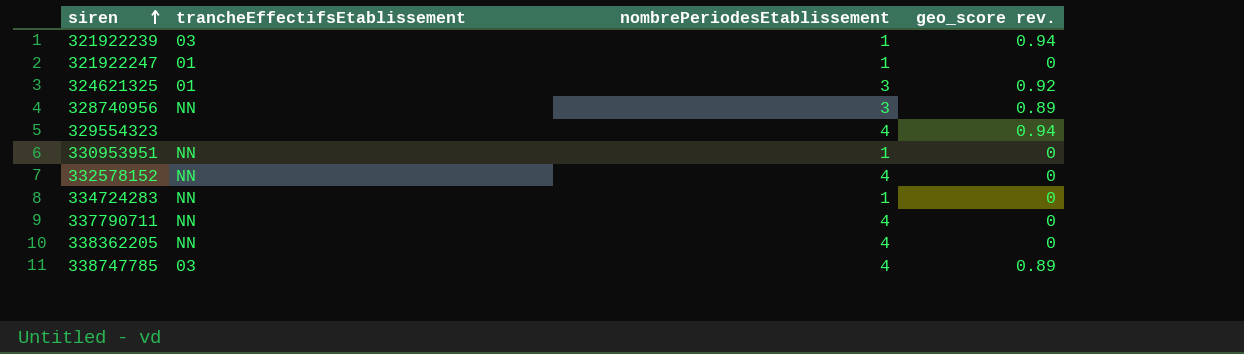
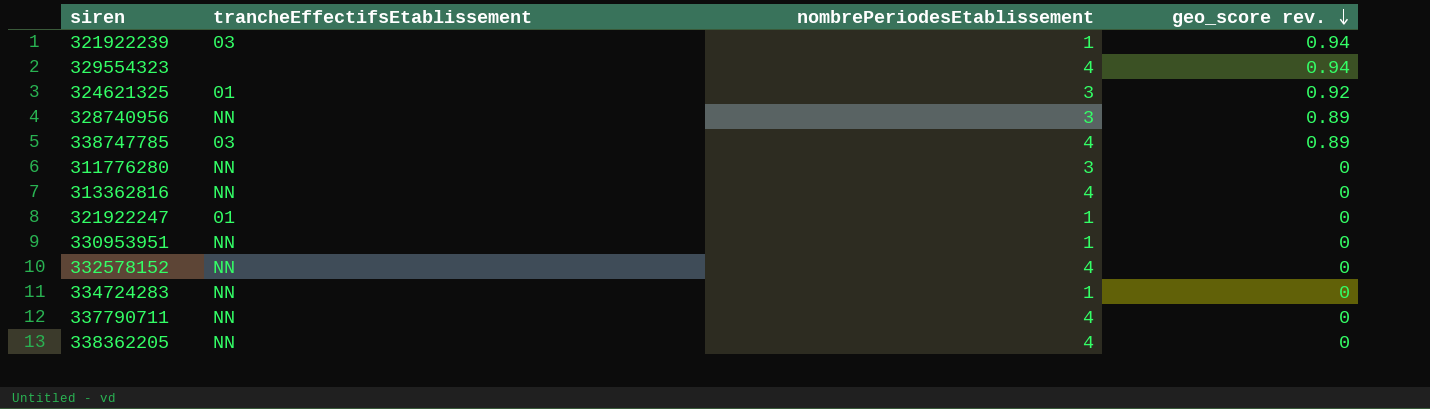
row order: siren ascending -> geo_score rev. descending
row 311776280: none -> NN | 3 | 0
row 313362816: none -> NN | 4 | 0

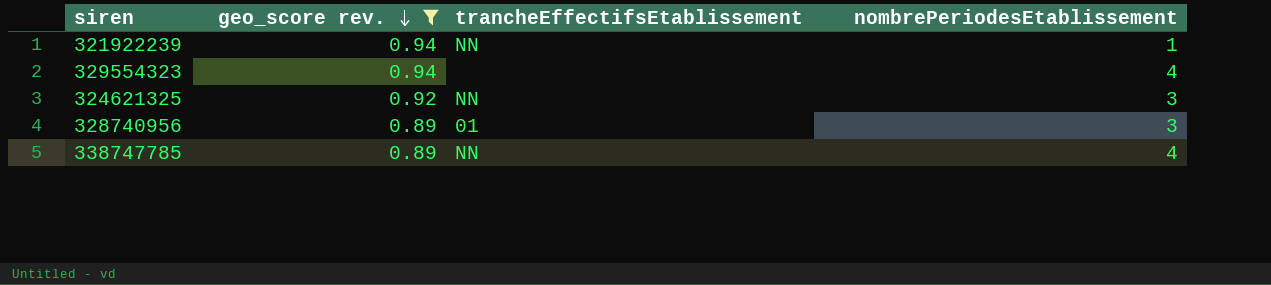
filter: none -> geo_score rev. != 0
column geo_score rev. | position: 4 -> 2
321922239 | trancheEffectifsEtablissement: 03 -> NN
324621325 | trancheEffectifsEtablissement: 01 -> NN
328740956 | trancheEffectifsEtablissement: NN -> 01
338747785 | trancheEffectifsEtablissement: 03 -> NN

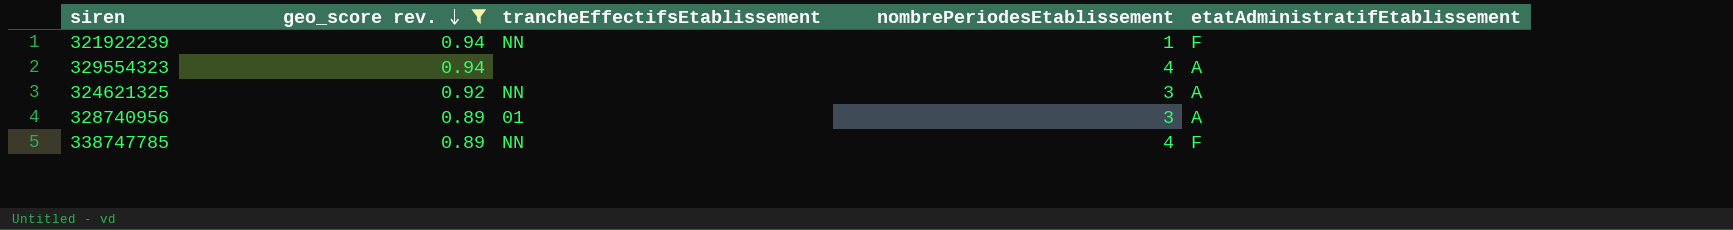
column etatAdministratifEtablissement | position: none -> 5

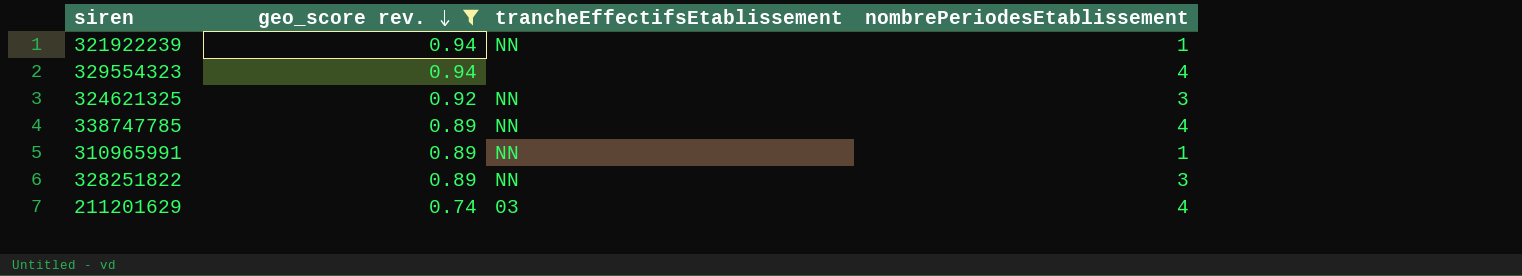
column etatAdministratifEtablissement | position: 5 -> none
row 328740956: 0.89 | 01 | 3 | A -> none
row 310965991: none -> 0.89 | NN | 1
row 328251822: none -> 0.89 | NN | 3
row 211201629: none -> 0.74 | 03 | 4

